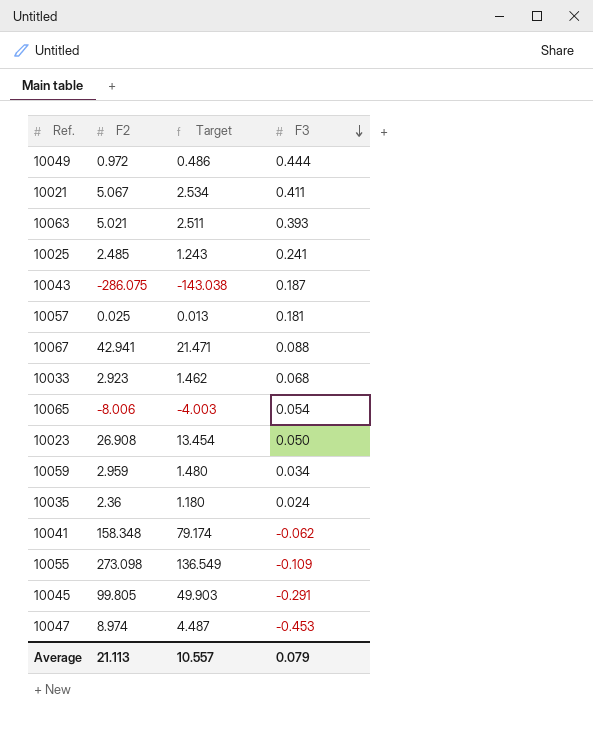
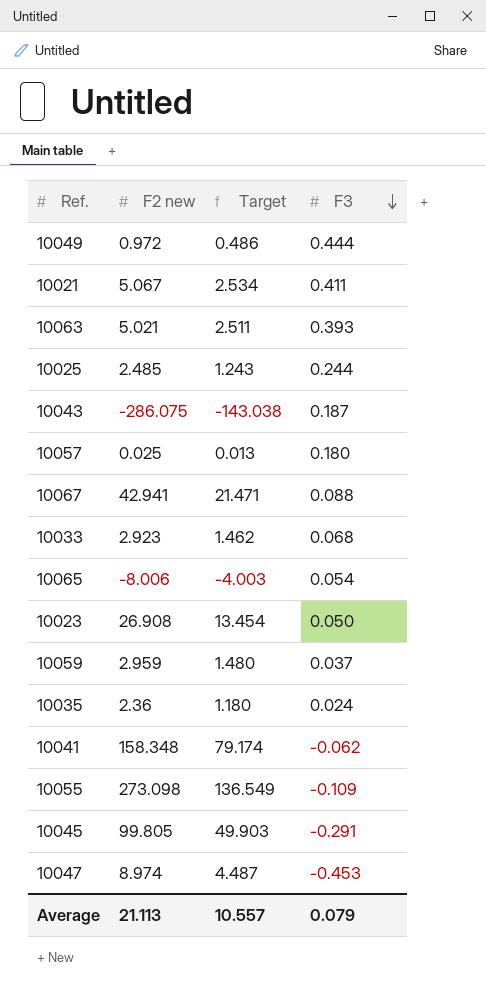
column name: F2 -> F2 new
10025 | F3: 0.241 -> 0.244
10057 | F3: 0.181 -> 0.180
10059 | F3: 0.034 -> 0.037

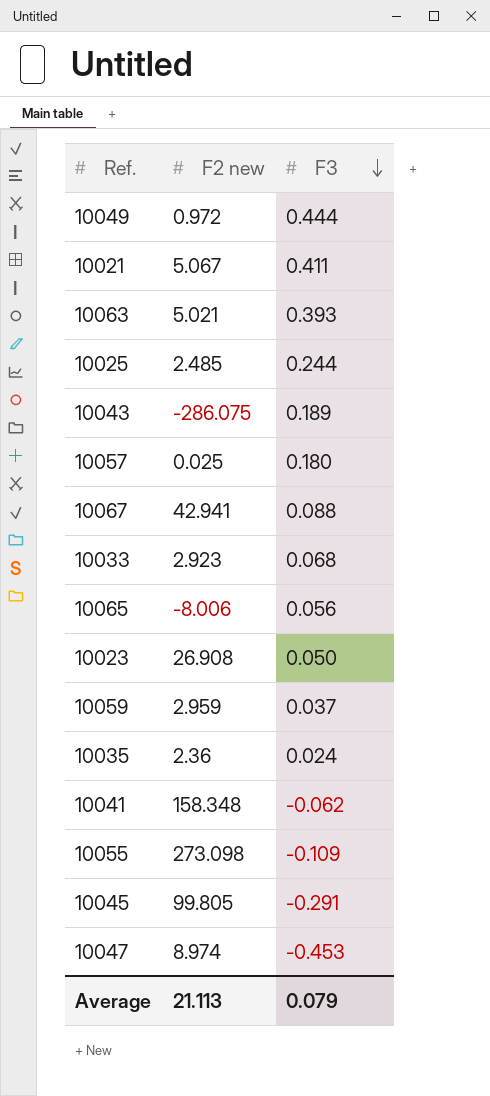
column Target | formula: [F2 new] * 0.5 -> none
10043 | F3: 0.187 -> 0.189
10065 | F3: 0.054 -> 0.056

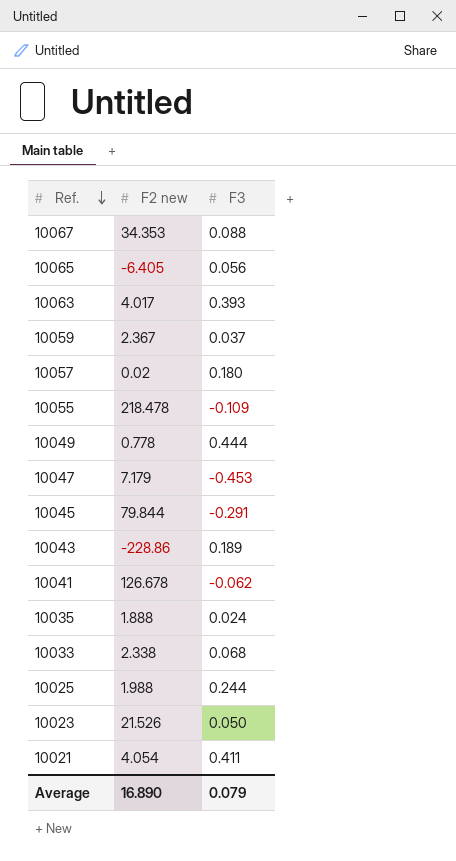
row order: F3 descending -> Ref. descending
10067 | F2 new: 42.941 -> 34.353
10065 | F2 new: -8.006 -> -6.405
10063 | F2 new: 5.021 -> 4.017
10059 | F2 new: 2.959 -> 2.367
10057 | F2 new: 0.025 -> 0.02
10055 | F2 new: 273.098 -> 218.478
10049 | F2 new: 0.972 -> 0.778
10047 | F2 new: 8.974 -> 7.179
10045 | F2 new: 99.805 -> 79.844
10043 | F2 new: -286.075 -> -228.86
10041 | F2 new: 158.348 -> 126.678
10035 | F2 new: 2.36 -> 1.888
10033 | F2 new: 2.923 -> 2.338
10025 | F2 new: 2.485 -> 1.988
10023 | F2 new: 26.908 -> 21.526
10021 | F2 new: 5.067 -> 4.054
Average | F2 new: 21.113 -> 16.890

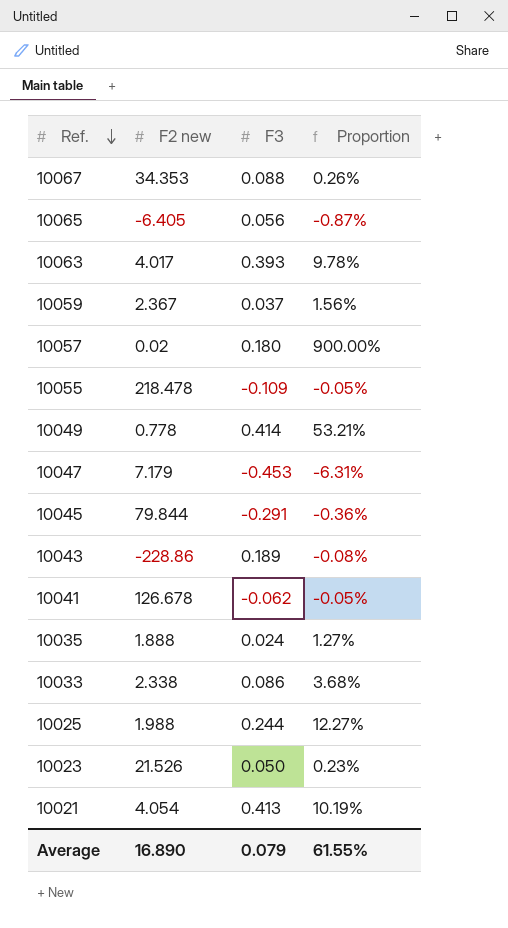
column Proportion | formula: none -> [F3] / [F2 new]
10049 | F3: 0.444 -> 0.414
10033 | F3: 0.068 -> 0.086
10021 | F3: 0.411 -> 0.413

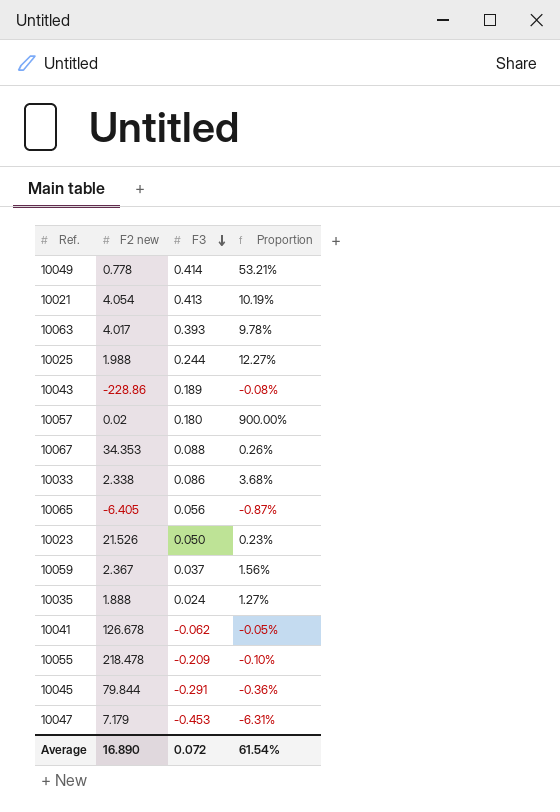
row order: Ref. descending -> F3 descending
10055 | F3: -0.109 -> -0.209
10055 | Proportion: -0.05% -> -0.10%
Average | F3: 0.079 -> 0.072
Average | Proportion: 61.55% -> 61.54%

